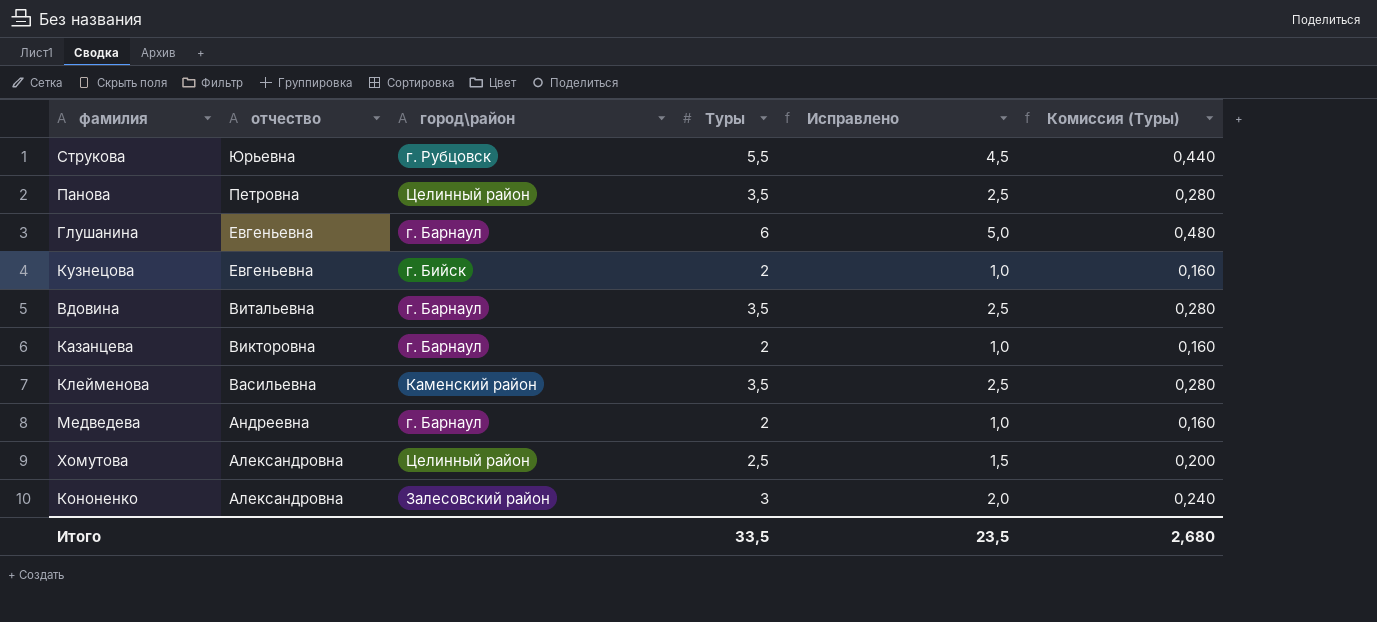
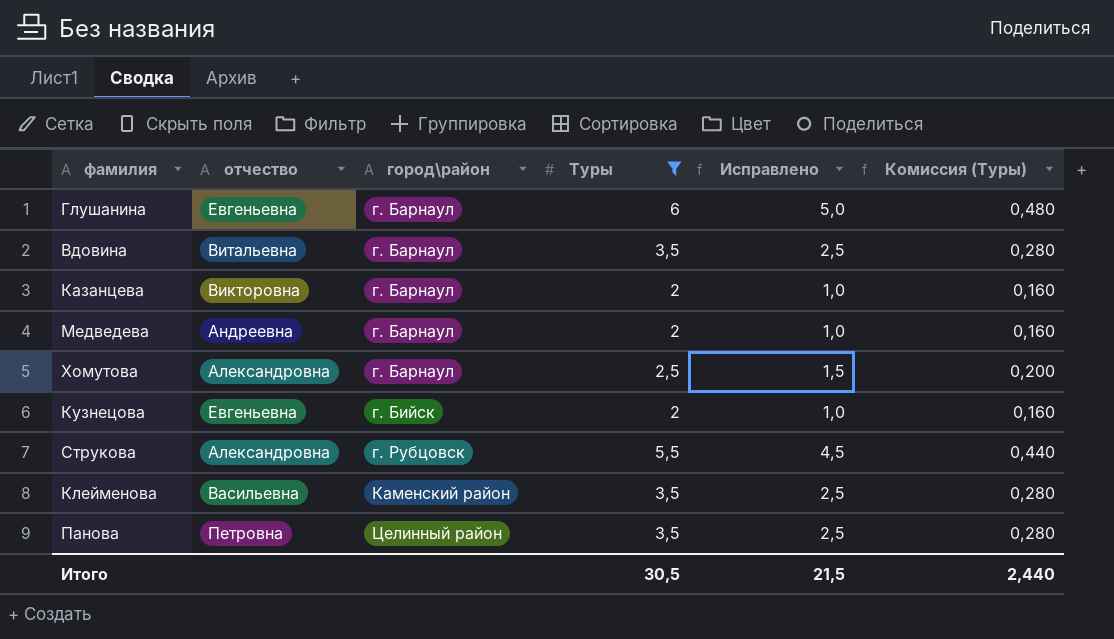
filter: none -> Туры != 3
row order: отчество descending -> город\район ascending
Хомутова | город\район: Целинный район -> г. Барнаул
Струкова | отчество: Юрьевна -> Александровна
Итого | Туры: 33,5 -> 30,5
Итого | Исправлено: 23,5 -> 21,5
Итого | Комиссия (Туры): 2,680 -> 2,440

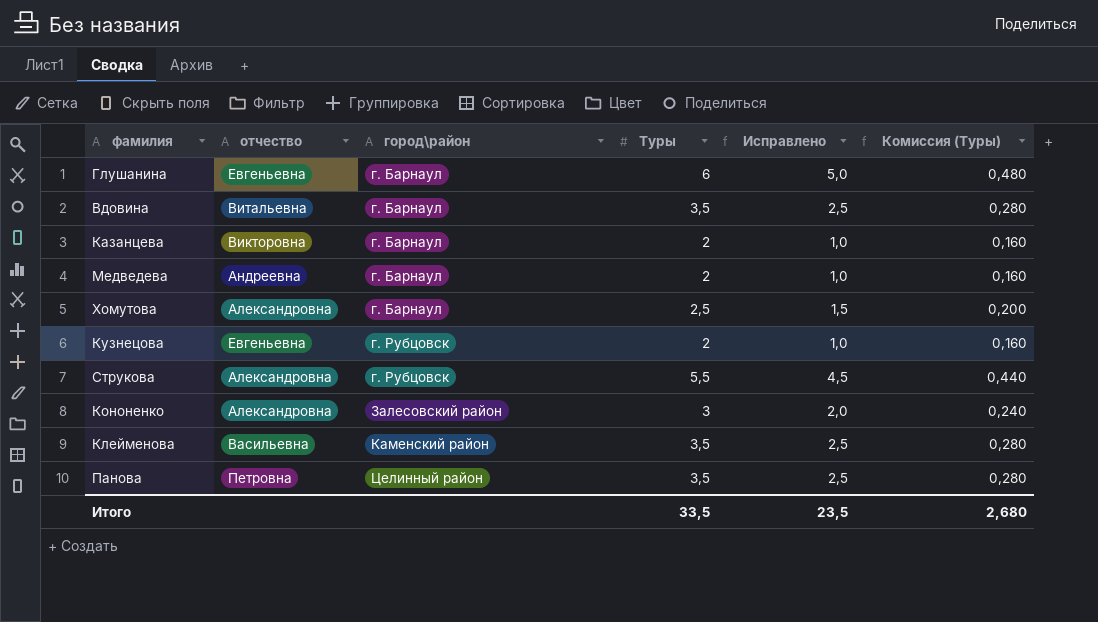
filter: Туры != 3 -> none
Кузнецова | город\район: г. Бийск -> г. Рубцовск
Итого | Туры: 30,5 -> 33,5
Итого | Исправлено: 21,5 -> 23,5
Итого | Комиссия (Туры): 2,440 -> 2,680

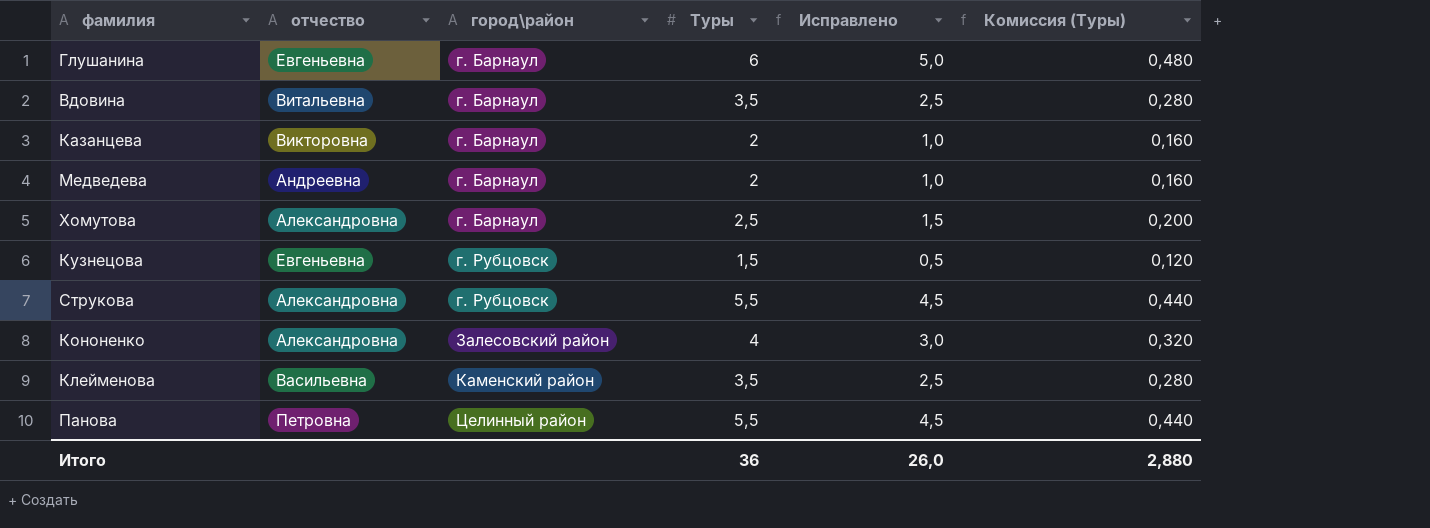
Кузнецова | Туры: 2 -> 1,5
Кузнецова | Исправлено: 1,0 -> 0,5
Кузнецова | Комиссия (Туры): 0,160 -> 0,120
Кононенко | Туры: 3 -> 4
Кононенко | Исправлено: 2,0 -> 3,0
Кононенко | Комиссия (Туры): 0,240 -> 0,320
Панова | Туры: 3,5 -> 5,5
Панова | Исправлено: 2,5 -> 4,5
Панова | Комиссия (Туры): 0,280 -> 0,440
Итого | Туры: 33,5 -> 36
Итого | Исправлено: 23,5 -> 26,0
Итого | Комиссия (Туры): 2,680 -> 2,880

